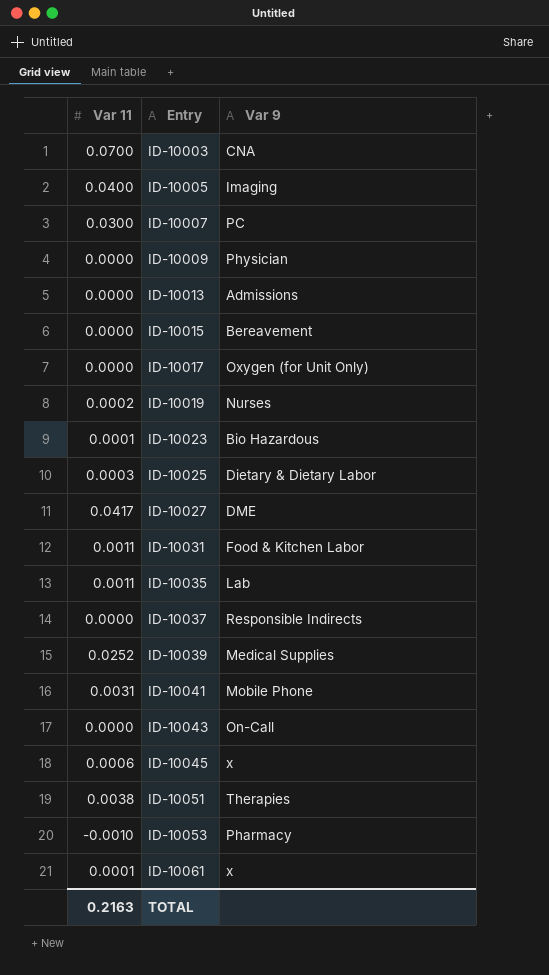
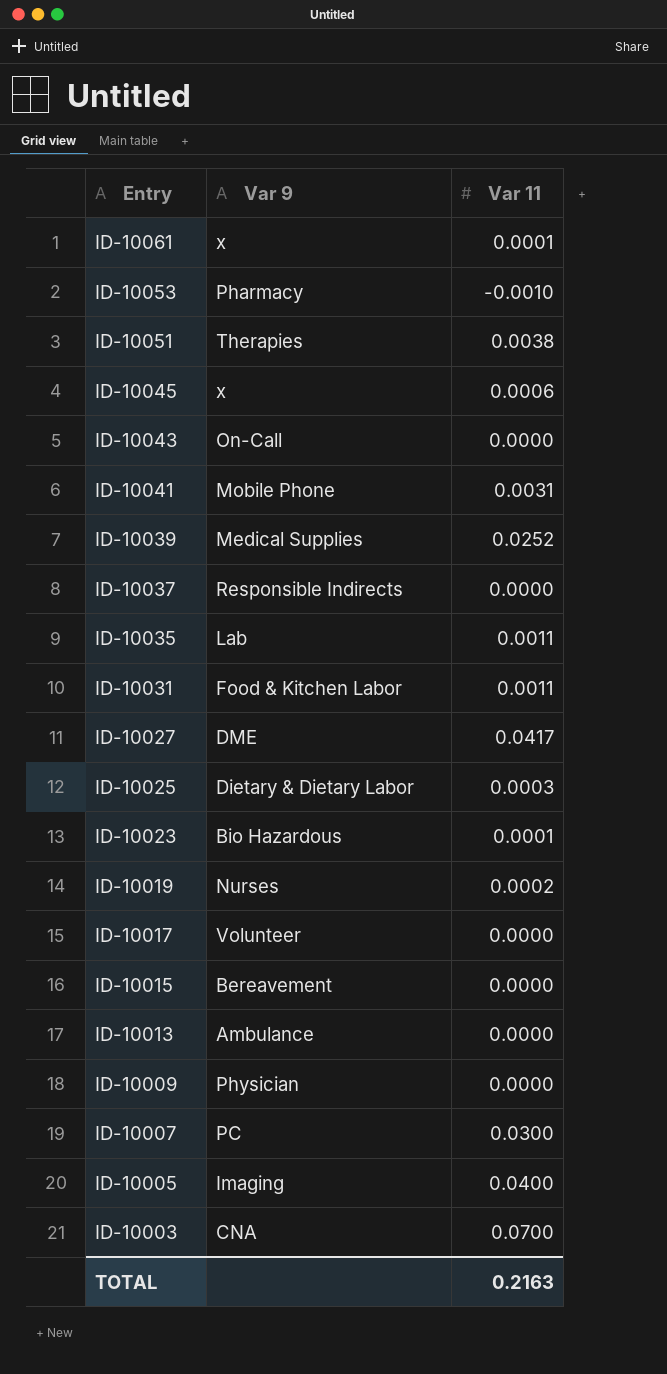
row order: Entry ascending -> Entry descending
column Var 11 | position: 1 -> 3
ID-10017 | Var 9: Oxygen (for Unit Only) -> Volunteer
ID-10013 | Var 9: Admissions -> Ambulance

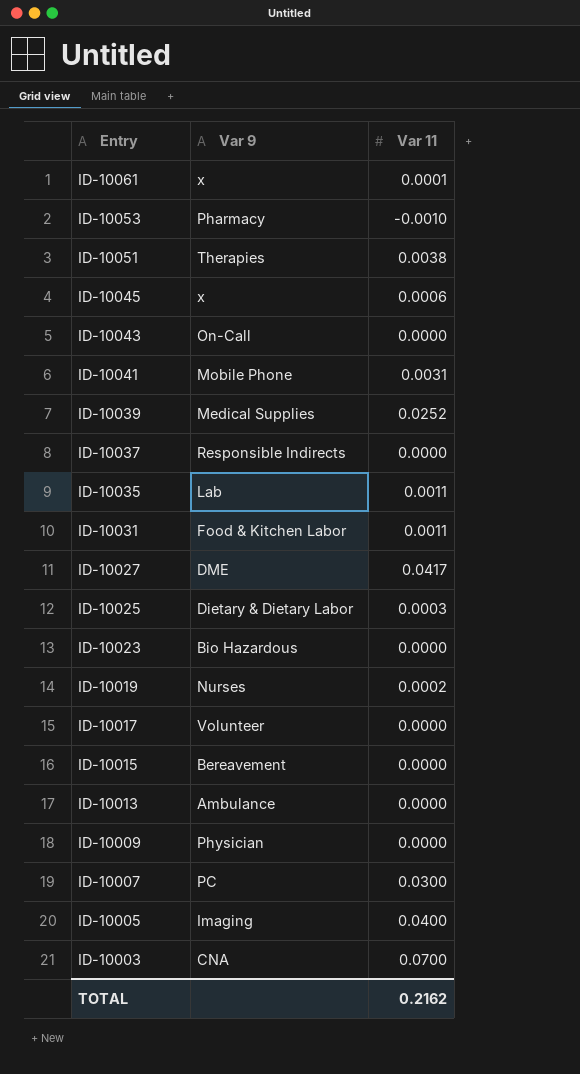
ID-10023 | Var 11: 0.0001 -> 0.0000
TOTAL | Var 11: 0.2163 -> 0.2162

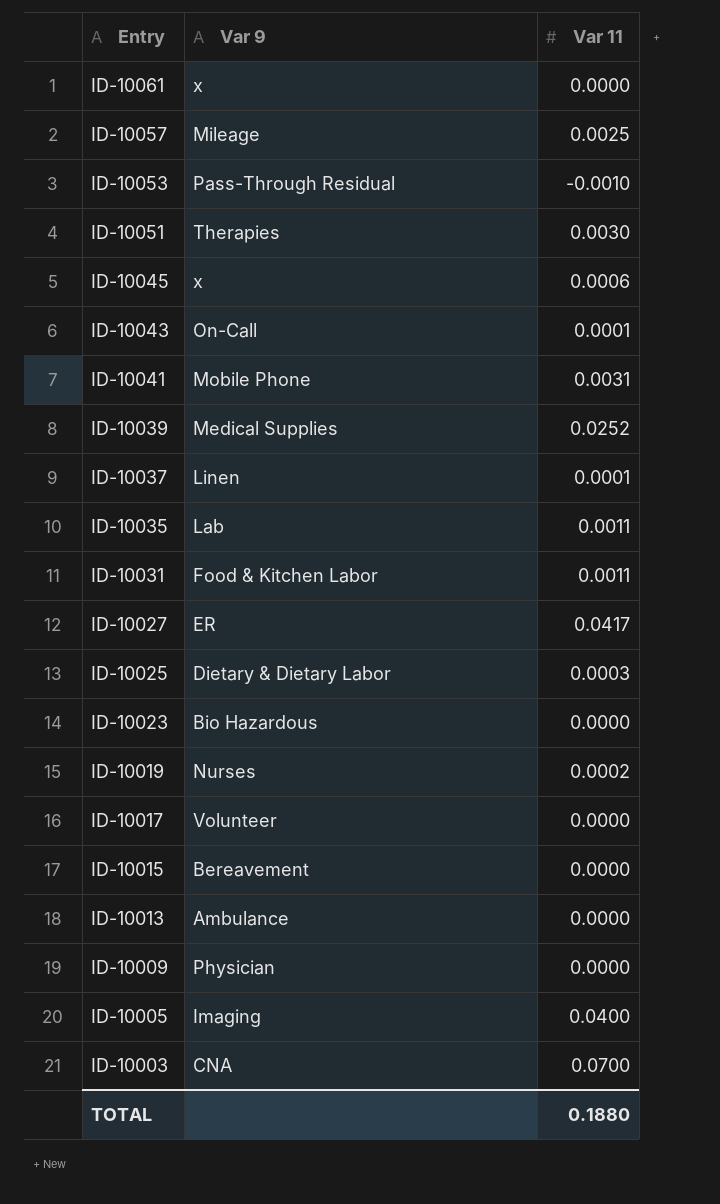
row ID-10007: PC | 0.0300 -> none
ID-10061 | Var 11: 0.0001 -> 0.0000
row ID-10057: none -> Mileage | 0.0025
ID-10053 | Var 9: Pharmacy -> Pass-Through Residual
ID-10051 | Var 11: 0.0038 -> 0.0030
ID-10043 | Var 11: 0.0000 -> 0.0001
ID-10037 | Var 9: Responsible Indirects -> Linen
ID-10037 | Var 11: 0.0000 -> 0.0001
ID-10027 | Var 9: DME -> ER
TOTAL | Var 11: 0.2162 -> 0.1880

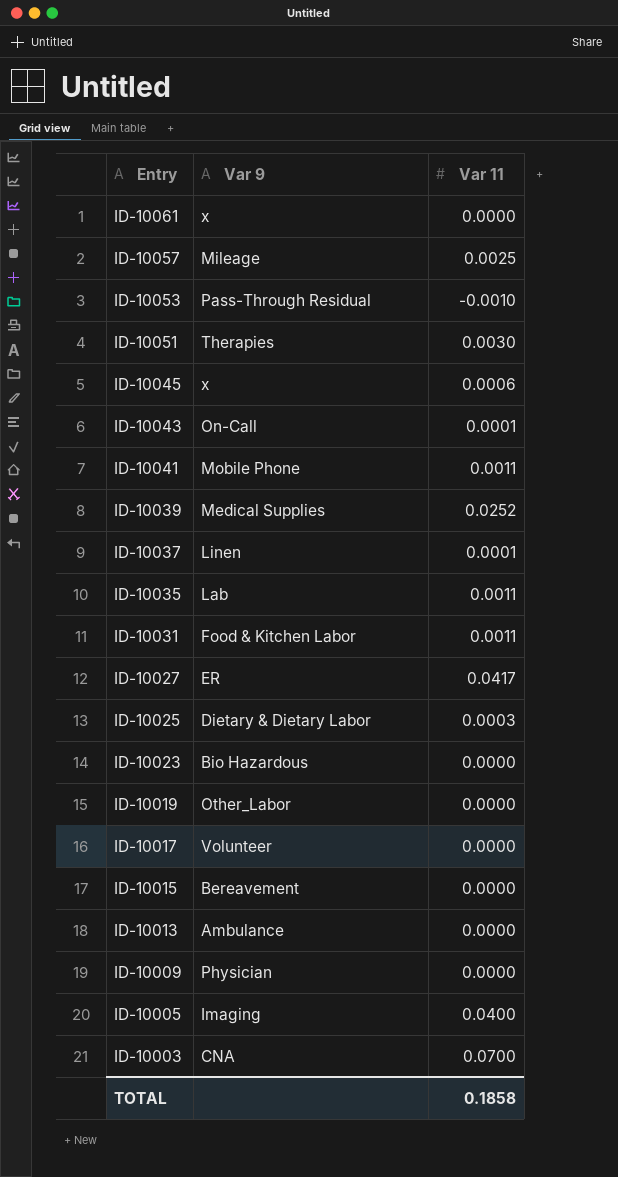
ID-10041 | Var 11: 0.0031 -> 0.0011
ID-10019 | Var 9: Nurses -> Other_Labor
ID-10019 | Var 11: 0.0002 -> 0.0000
TOTAL | Var 11: 0.1880 -> 0.1858

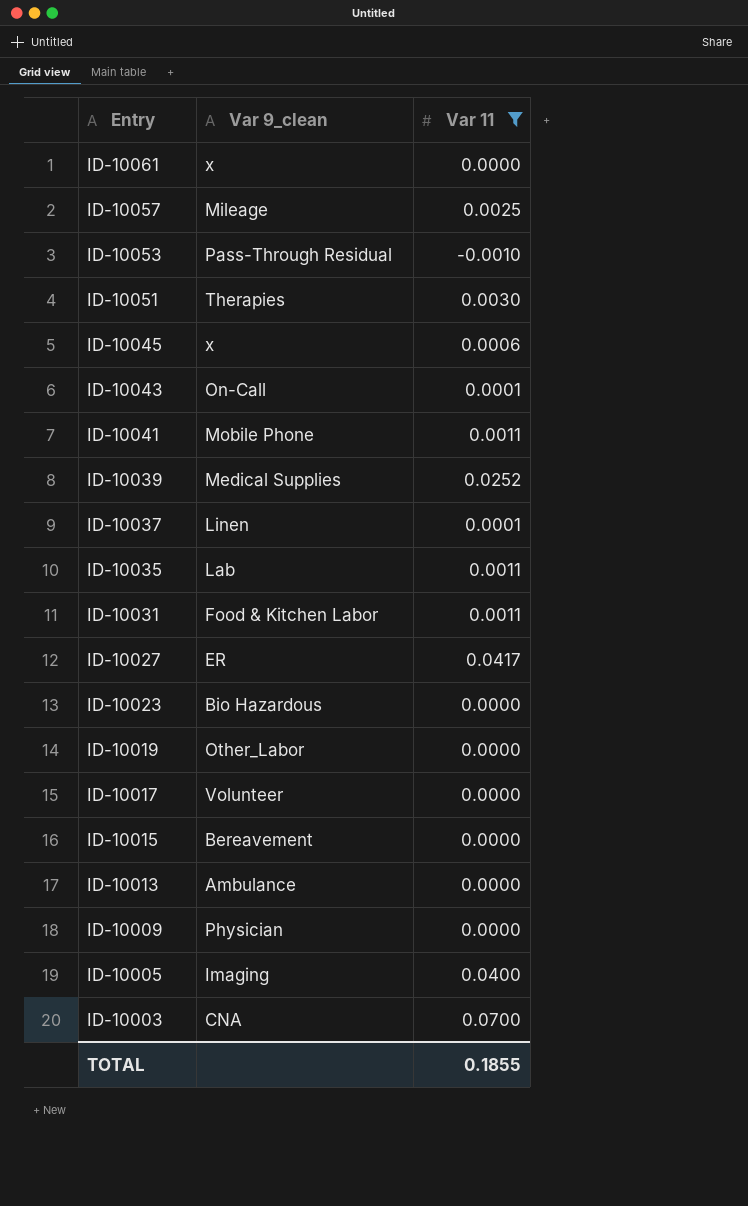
filter: none -> Var 11 != 0.0003
column name: Var 9 -> Var 9_clean
TOTAL | Var 11: 0.1858 -> 0.1855

